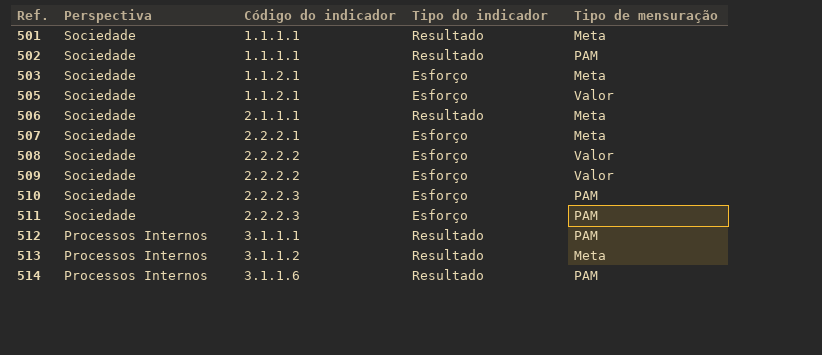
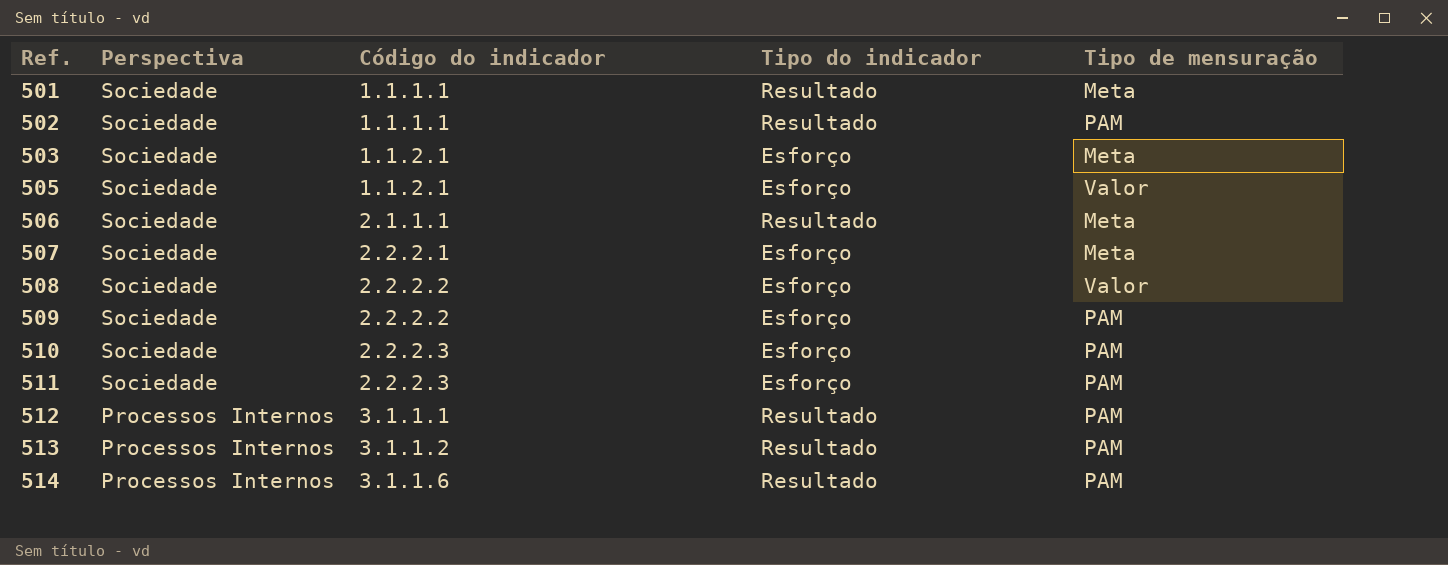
509 | Tipo de mensuração: Valor -> PAM
513 | Tipo de mensuração: Meta -> PAM

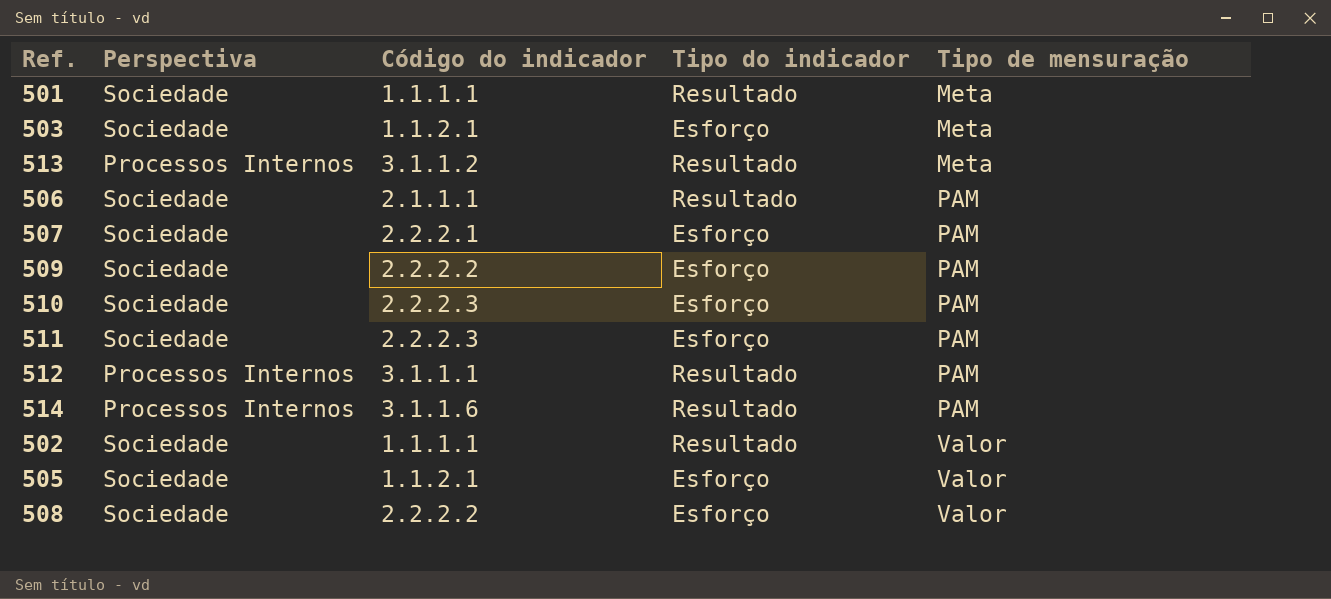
row order: Ref. ascending -> Tipo de mensuração ascending
513 | Tipo de mensuração: PAM -> Meta
506 | Tipo de mensuração: Meta -> PAM
507 | Tipo de mensuração: Meta -> PAM
502 | Tipo de mensuração: PAM -> Valor

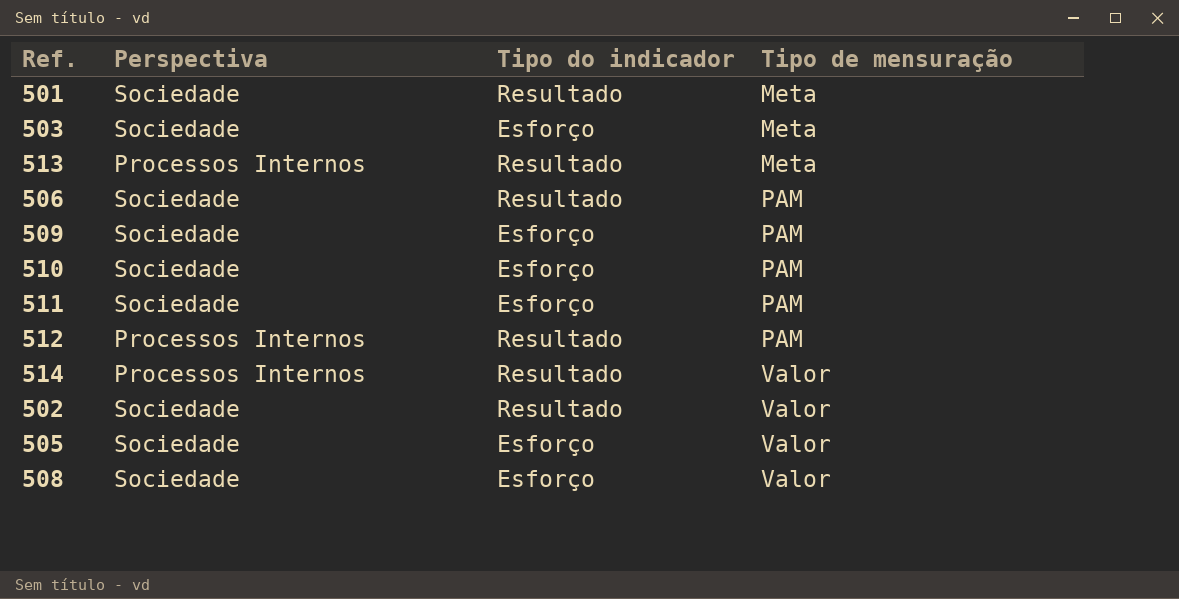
column Código do indicador | position: 3 -> none
row 507: Sociedade | 2.2.2.1 | Esforço | PAM -> none
514 | Tipo de mensuração: PAM -> Valor

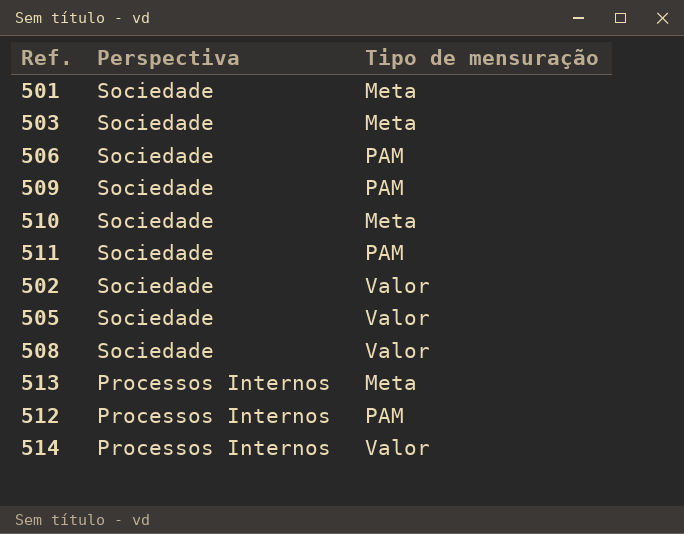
row order: Tipo de mensuração ascending -> Perspectiva descending
column Tipo do indicador | position: 3 -> none
510 | Tipo de mensuração: PAM -> Meta

